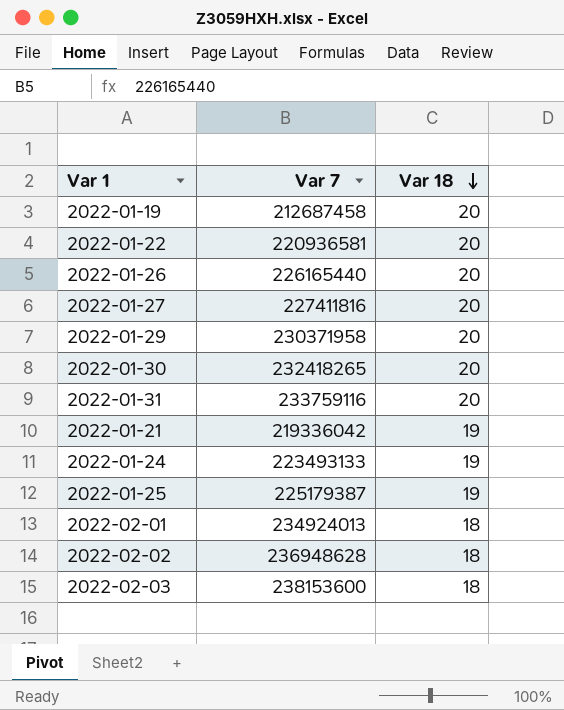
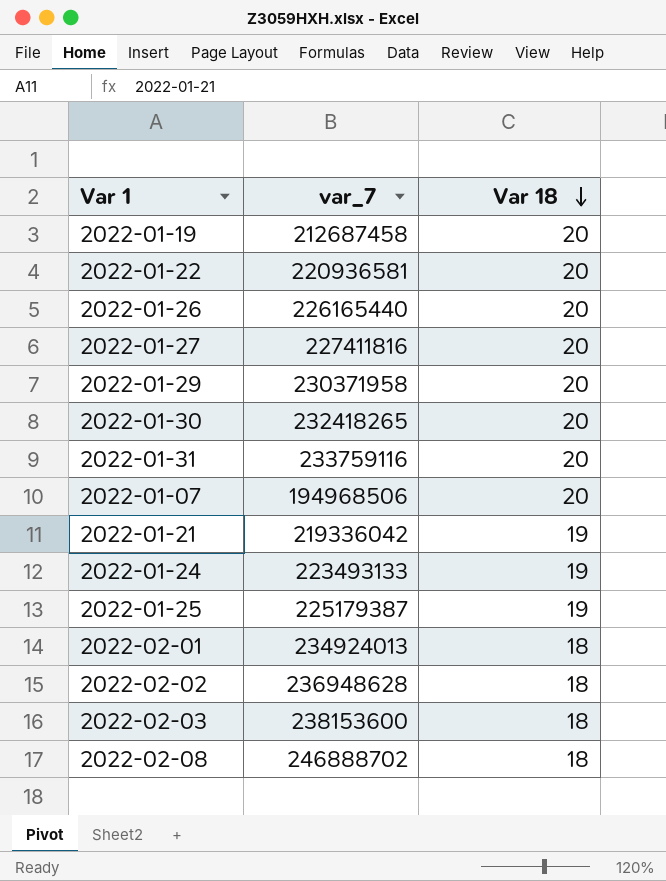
column name: Var 7 -> var_7
row 2022-01-07: none -> 194968506 | 20
row 2022-02-08: none -> 246888702 | 18

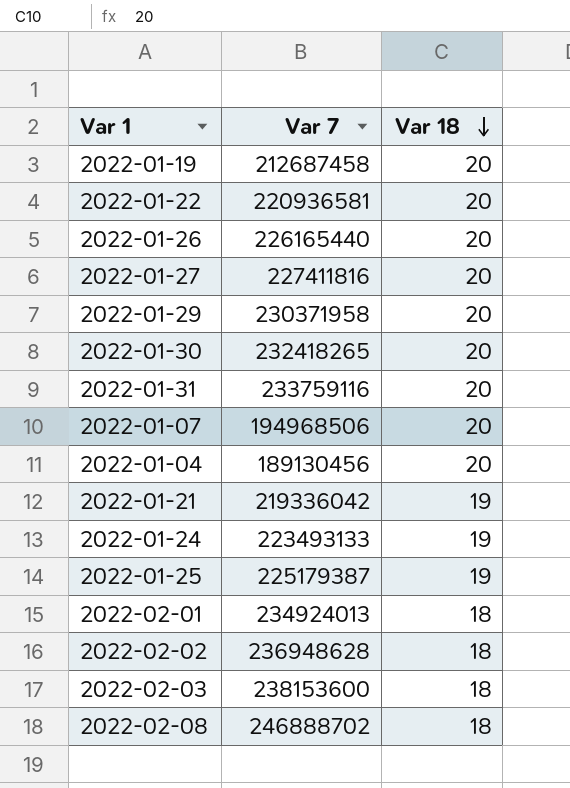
column name: var_7 -> Var 7
row 2022-01-04: none -> 189130456 | 20

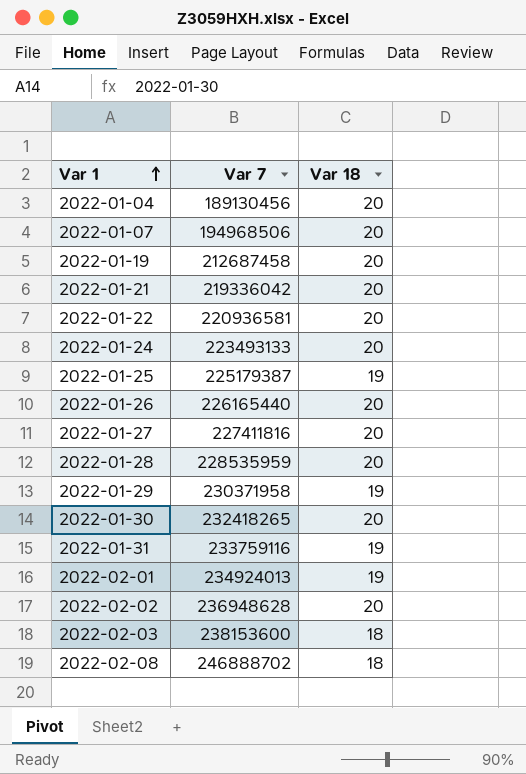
row order: Var 18 descending -> Var 1 ascending
2022-01-21 | Var 18: 19 -> 20
2022-01-24 | Var 18: 19 -> 20
row 2022-01-28: none -> 228535959 | 20
2022-01-29 | Var 18: 20 -> 19
2022-01-31 | Var 18: 20 -> 19
2022-02-01 | Var 18: 18 -> 19
2022-02-02 | Var 18: 18 -> 20

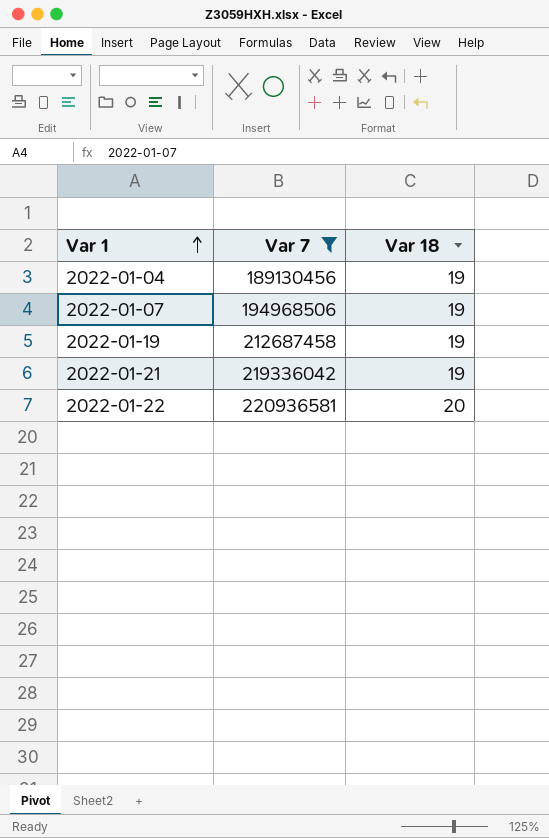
filter: none -> Var 7 <= 220936581
2022-01-04 | Var 18: 20 -> 19
2022-01-07 | Var 18: 20 -> 19
2022-01-19 | Var 18: 20 -> 19
2022-01-21 | Var 18: 20 -> 19

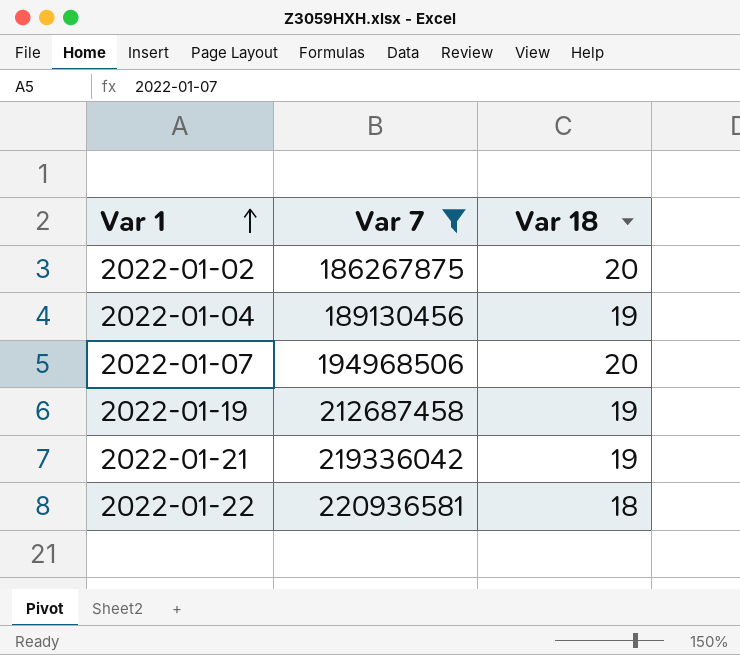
row 2022-01-02: none -> 186267875 | 20
2022-01-07 | Var 18: 19 -> 20
2022-01-22 | Var 18: 20 -> 18

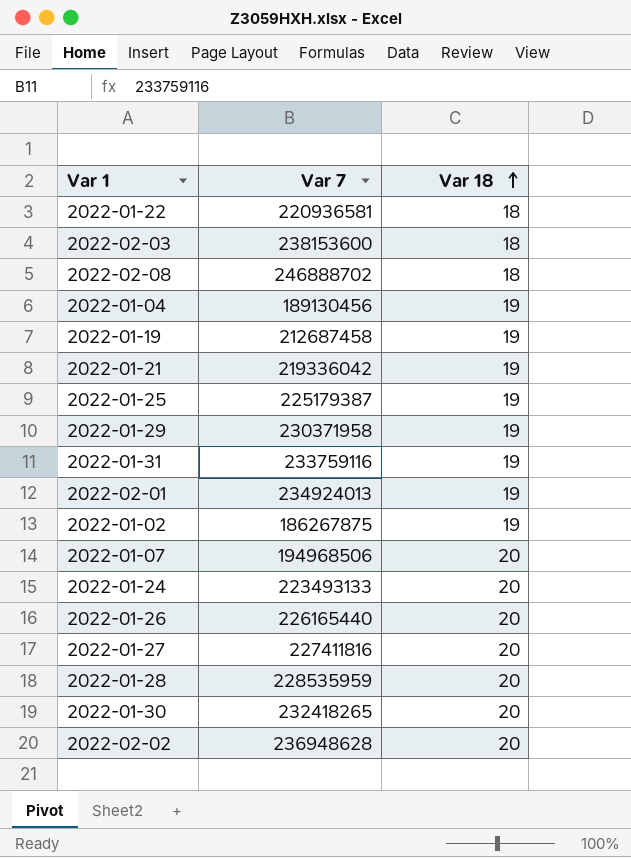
filter: Var 7 <= 220936581 -> none
row order: Var 1 ascending -> Var 18 ascending
2022-01-02 | Var 18: 20 -> 19

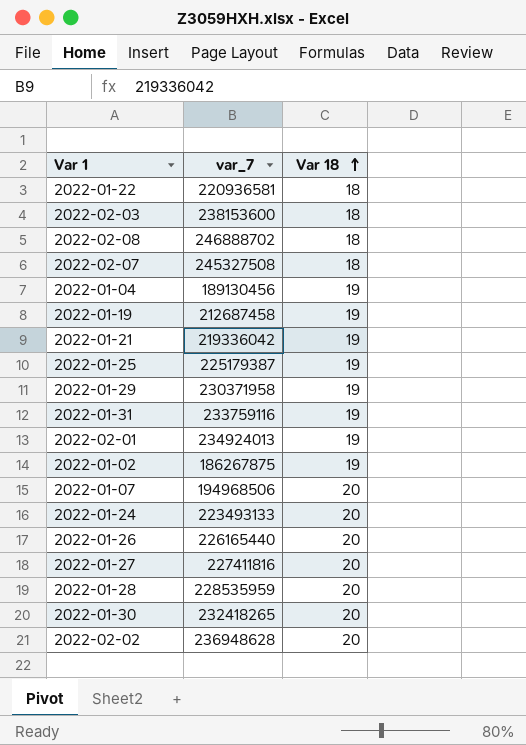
column name: Var 7 -> var_7
row 2022-02-07: none -> 245327508 | 18

